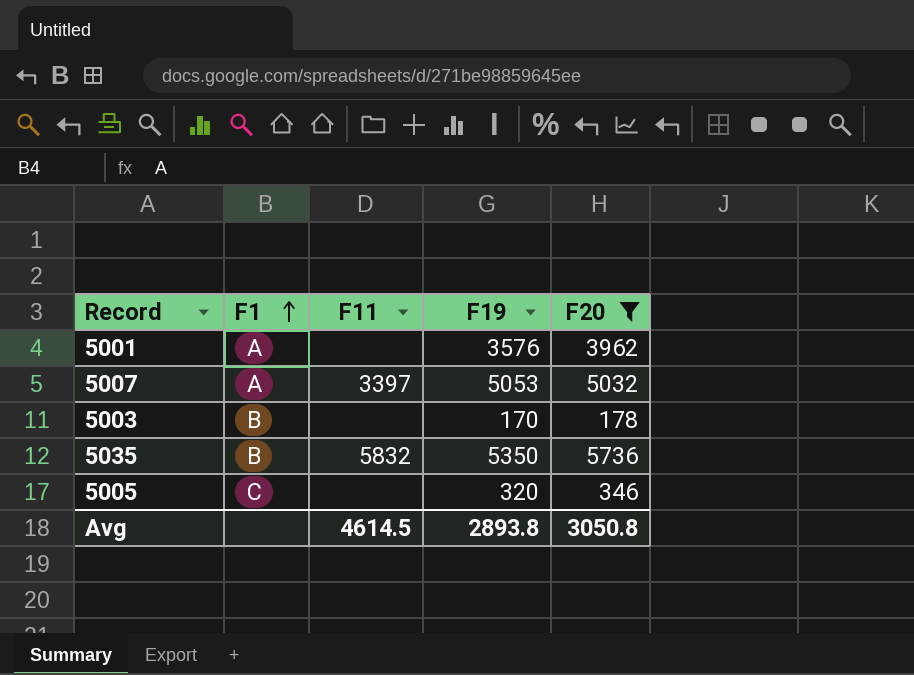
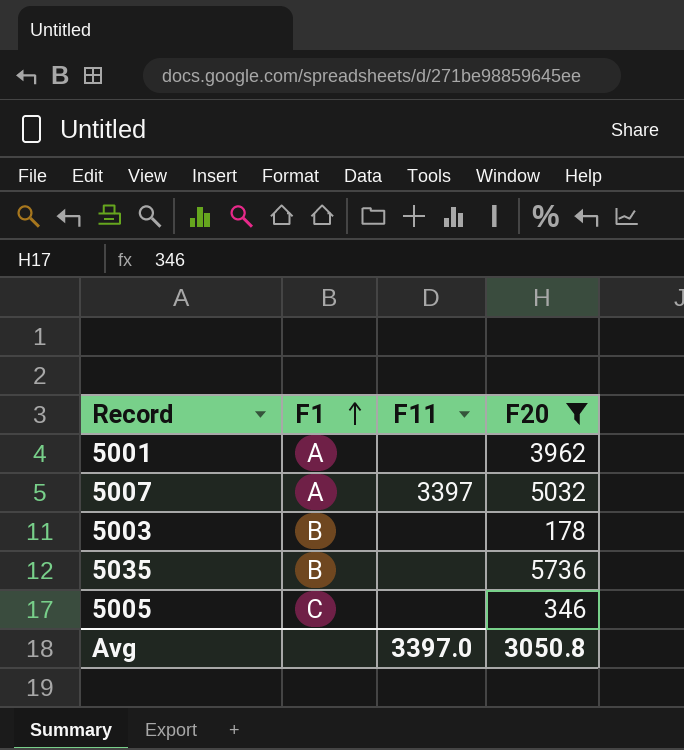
column F19 | position: 4 -> none
5035 | F11: 5832 -> none
Avg | F11: 4614.5 -> 3397.0

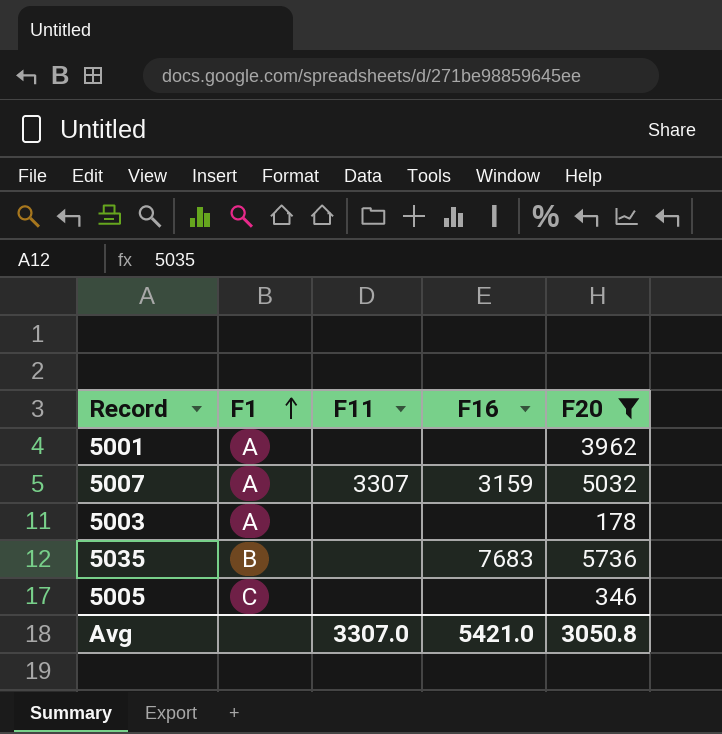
column F16 | position: none -> 4
5007 | F11: 3397 -> 3307
5003 | F1: B -> A
Avg | F11: 3397.0 -> 3307.0

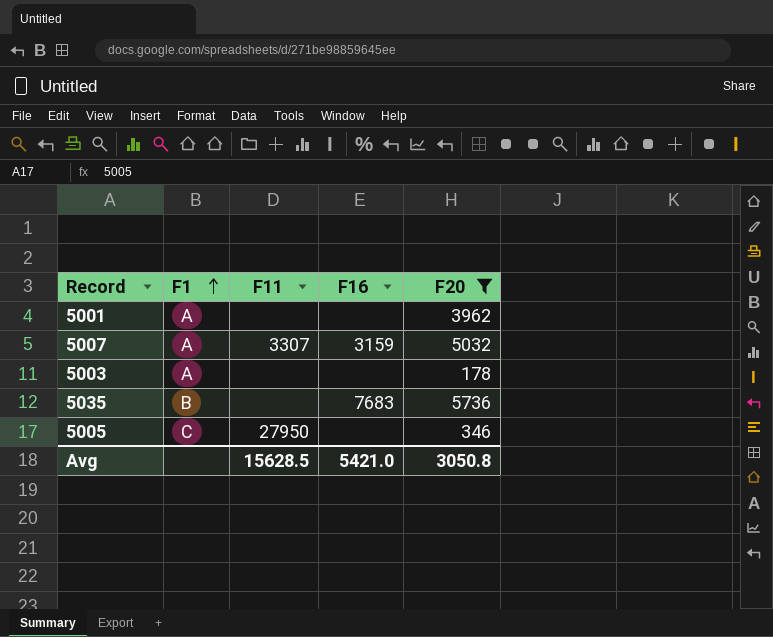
5005 | F11: none -> 27950
Avg | F11: 3307.0 -> 15628.5

